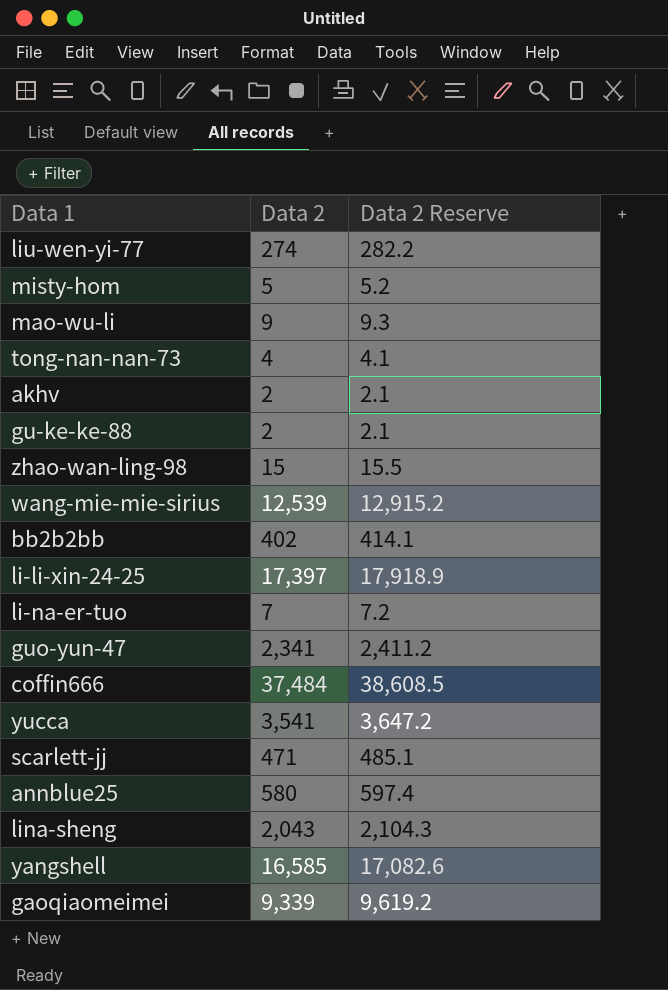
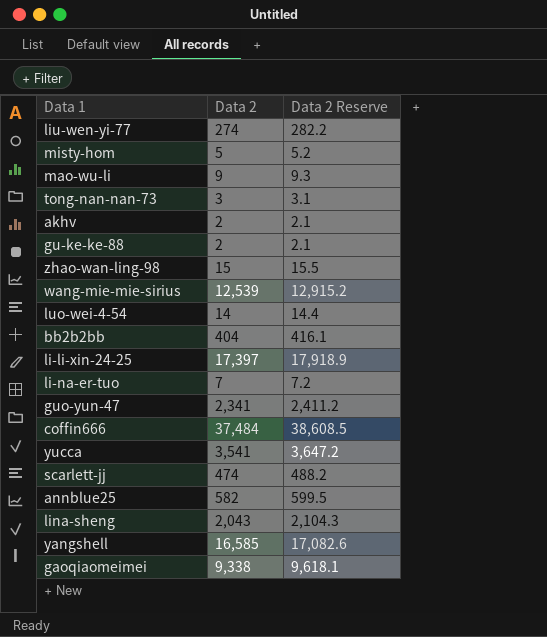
tong-nan-nan-73 | Data 2: 4 -> 3
tong-nan-nan-73 | Data 2 Reserve: 4.1 -> 3.1
row luo-wei-4-54: none -> 14 | 14.4
bb2b2bb | Data 2: 402 -> 404
bb2b2bb | Data 2 Reserve: 414.1 -> 416.1
scarlett-jj | Data 2: 471 -> 474
scarlett-jj | Data 2 Reserve: 485.1 -> 488.2
annblue25 | Data 2: 580 -> 582
annblue25 | Data 2 Reserve: 597.4 -> 599.5
gaoqiaomeimei | Data 2: 9,339 -> 9,338
gaoqiaomeimei | Data 2 Reserve: 9,619.2 -> 9,618.1

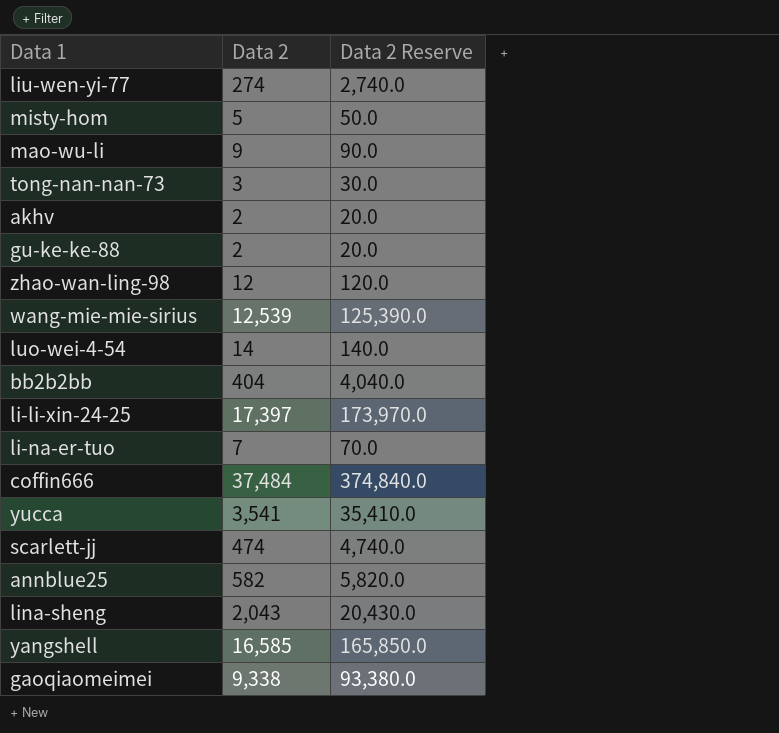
column Data 2 Reserve | formula: [Data 2] * 1.03 -> [Data 2] * 10
row guo-yun-47: 2,341 | 2,411.2 -> none
zhao-wan-ling-98 | Data 2: 15 -> 12

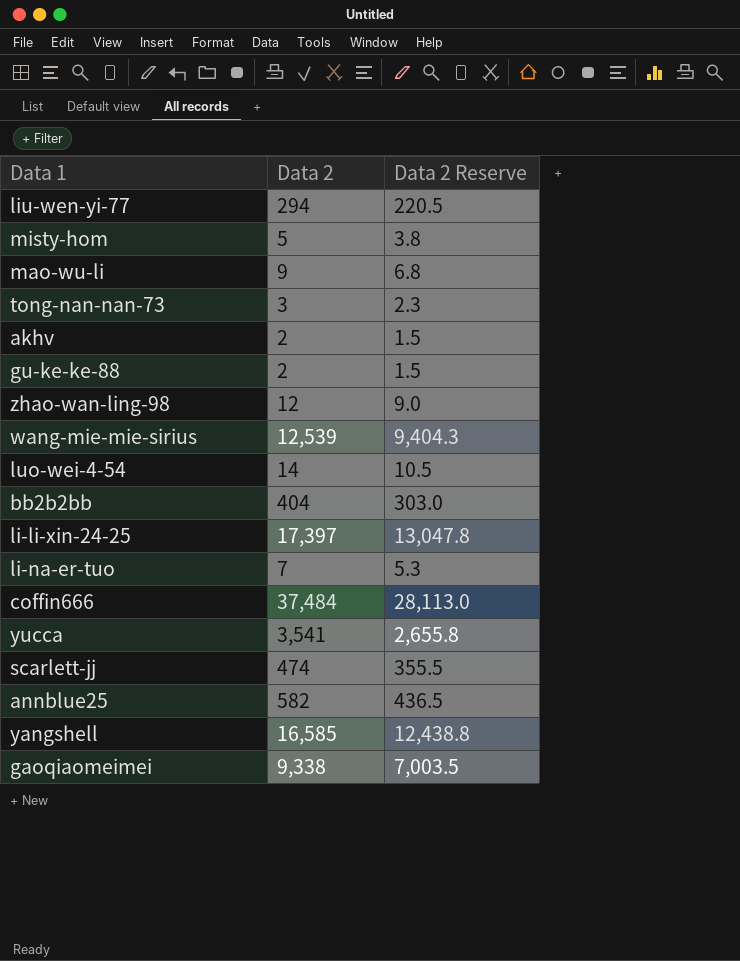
column Data 2 Reserve | formula: [Data 2] * 10 -> [Data 2] * 0.75
row lina-sheng: 2,043 | 20,430.0 -> none
liu-wen-yi-77 | Data 2: 274 -> 294

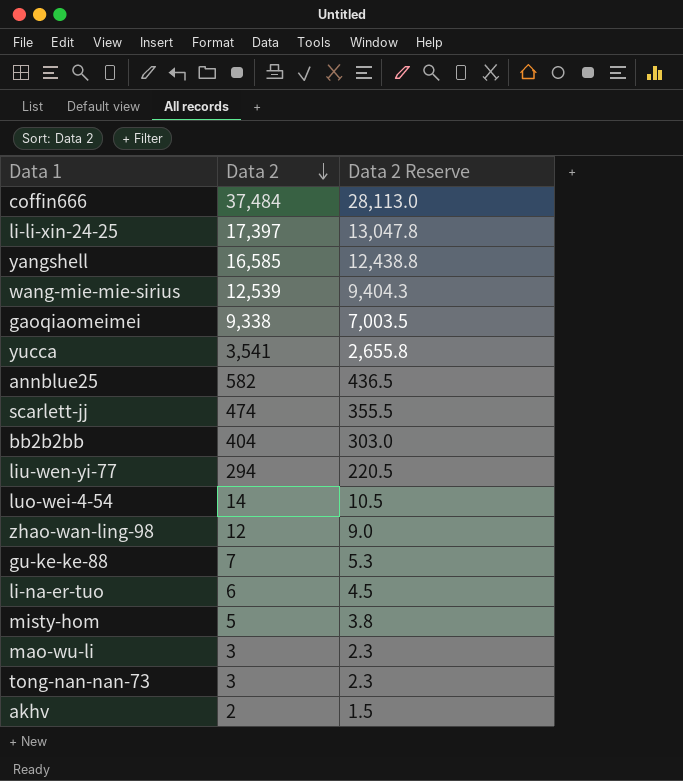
row order: none -> Data 2 descending
gu-ke-ke-88 | Data 2: 2 -> 7
gu-ke-ke-88 | Data 2 Reserve: 1.5 -> 5.3
li-na-er-tuo | Data 2: 7 -> 6
li-na-er-tuo | Data 2 Reserve: 5.3 -> 4.5
mao-wu-li | Data 2: 9 -> 3
mao-wu-li | Data 2 Reserve: 6.8 -> 2.3

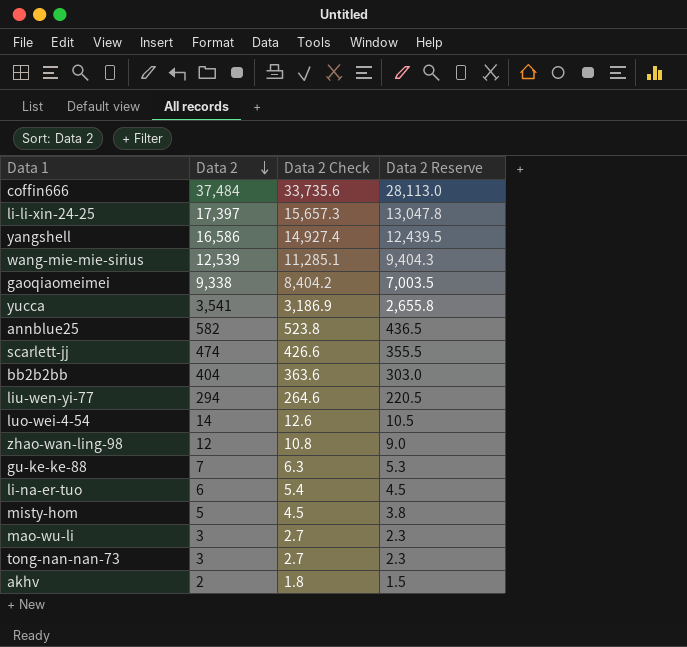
column Data 2 Check | formula: none -> [Data 2] * 0.9
yangshell | Data 2: 16,585 -> 16,586
yangshell | Data 2 Reserve: 12,438.8 -> 12,439.5

